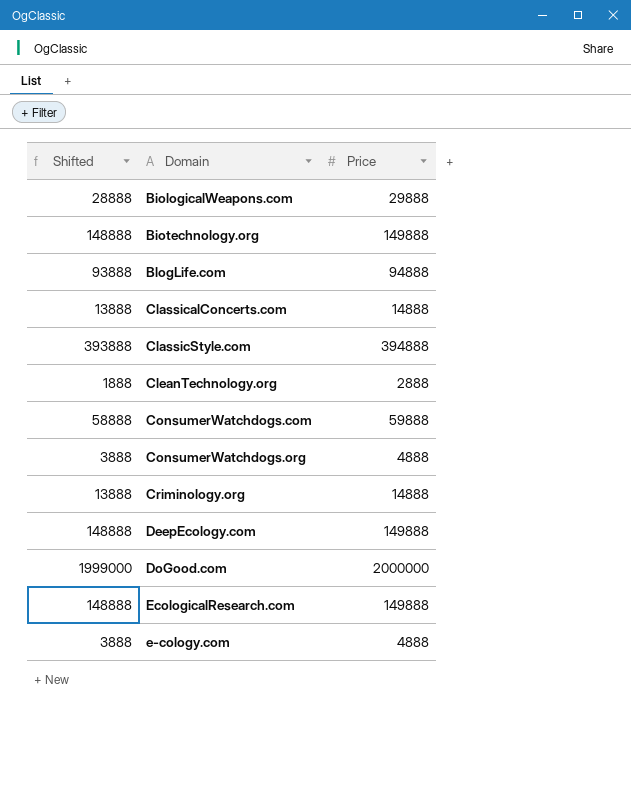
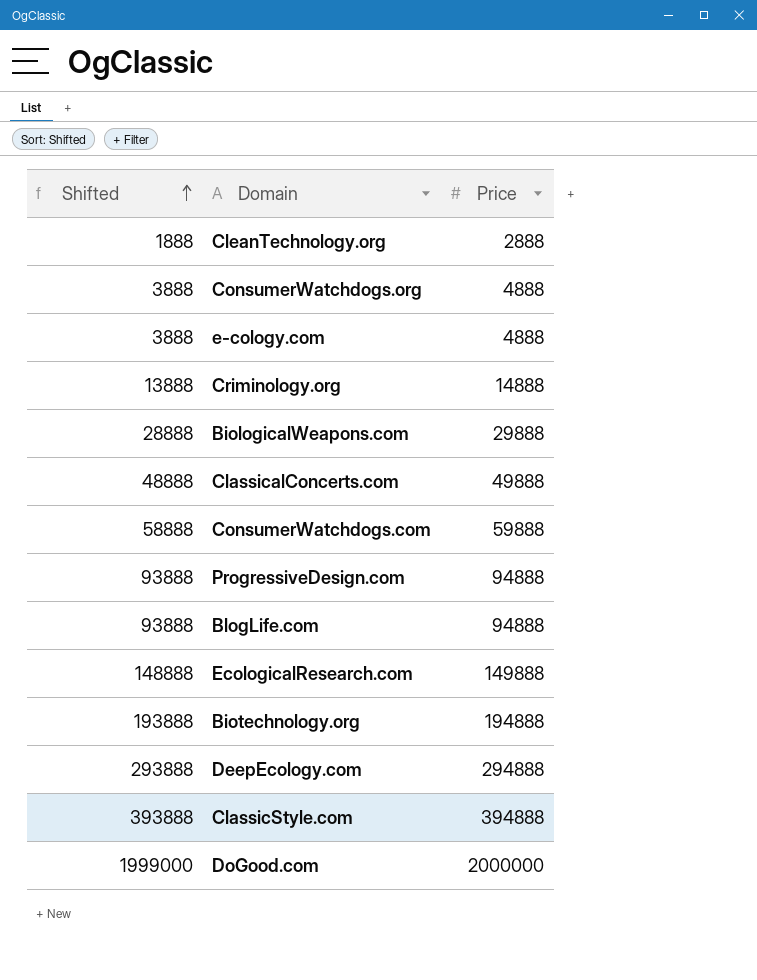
row order: none -> Shifted ascending
ClassicalConcerts.com | Shifted: 13888 -> 48888
ClassicalConcerts.com | Price: 14888 -> 49888
row ProgressiveDesign.com: none -> 93888 | 94888
Biotechnology.org | Shifted: 148888 -> 193888
Biotechnology.org | Price: 149888 -> 194888
DeepEcology.com | Shifted: 148888 -> 293888
DeepEcology.com | Price: 149888 -> 294888

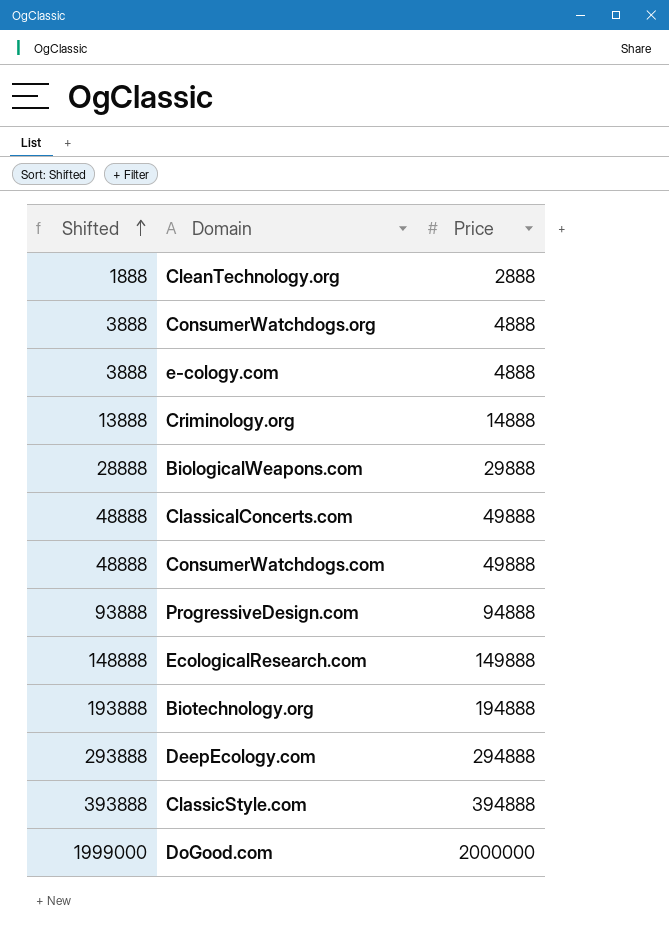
row BlogLife.com: 93888 | 94888 -> none
ConsumerWatchdogs.com | Shifted: 58888 -> 48888
ConsumerWatchdogs.com | Price: 59888 -> 49888

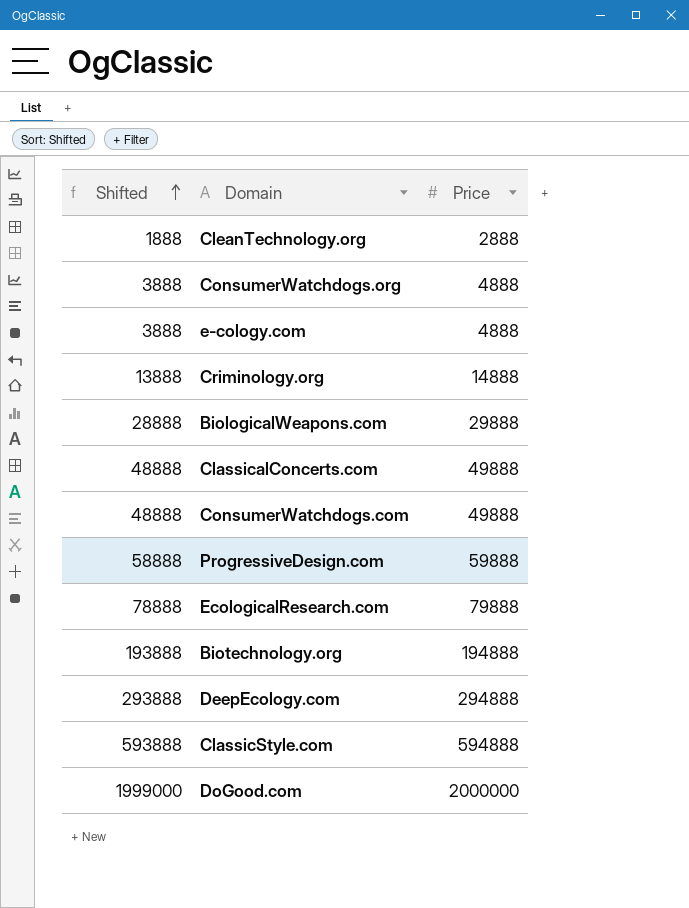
ProgressiveDesign.com | Shifted: 93888 -> 58888
ProgressiveDesign.com | Price: 94888 -> 59888
EcologicalResearch.com | Shifted: 148888 -> 78888
EcologicalResearch.com | Price: 149888 -> 79888
ClassicStyle.com | Shifted: 393888 -> 593888
ClassicStyle.com | Price: 394888 -> 594888

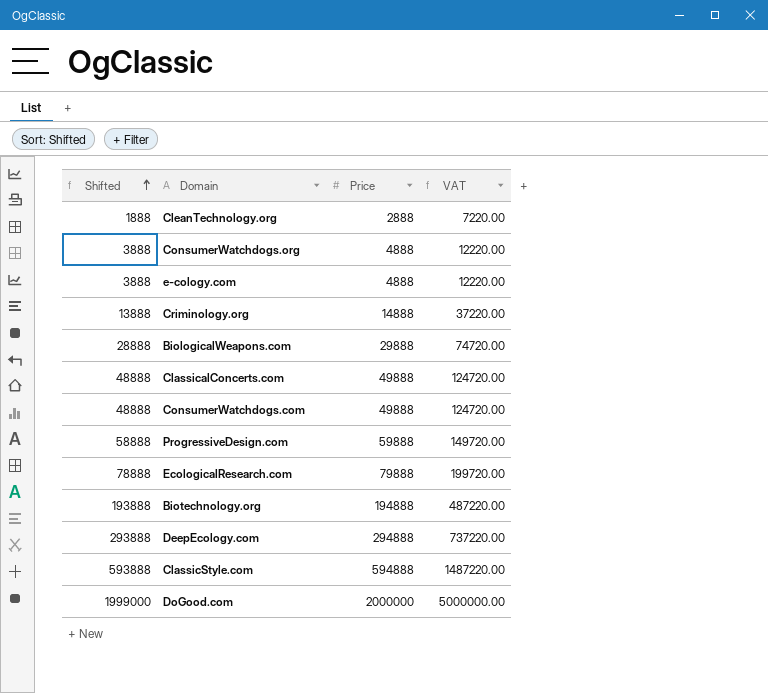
column VAT | formula: none -> [Price] * 2.5

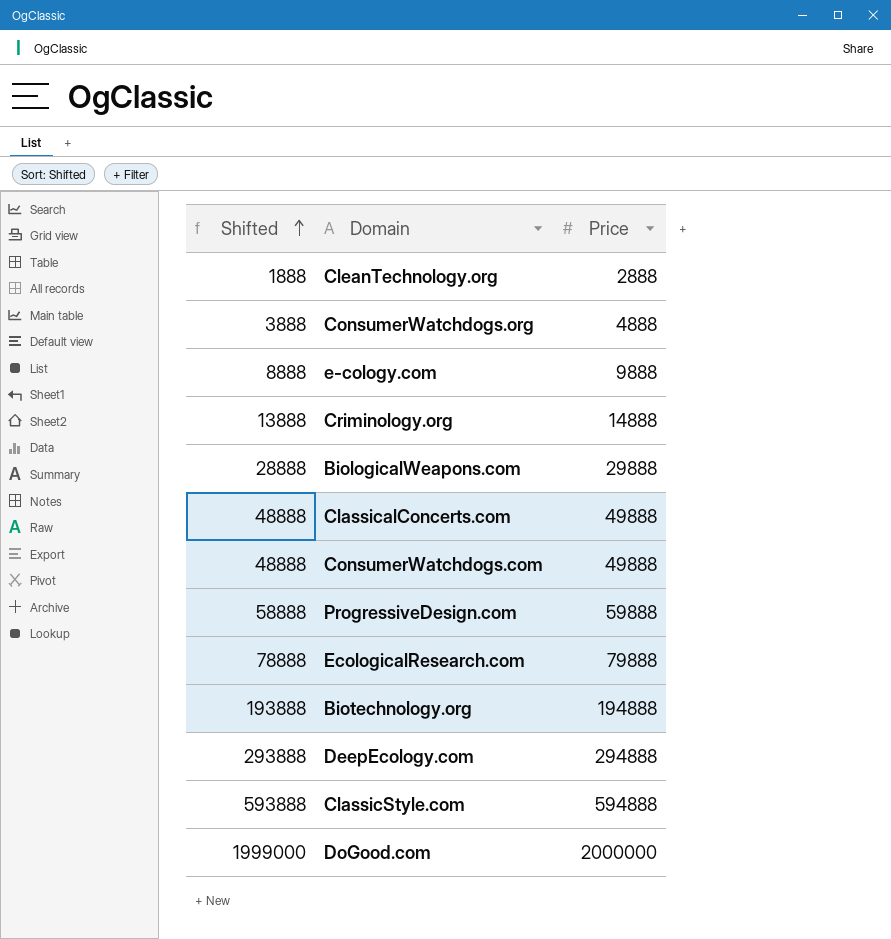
column VAT | formula: [Price] * 2.5 -> none
e-cology.com | Shifted: 3888 -> 8888
e-cology.com | Price: 4888 -> 9888

